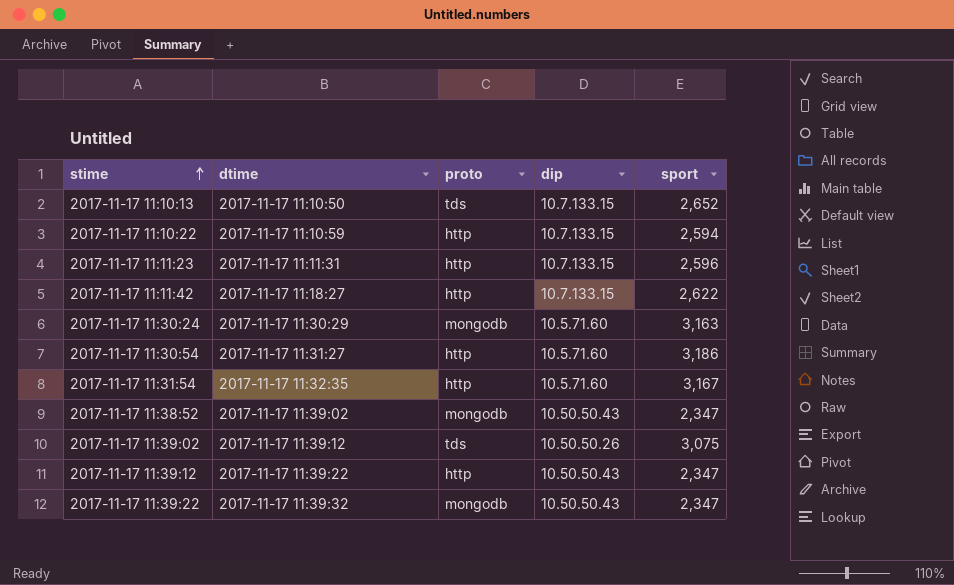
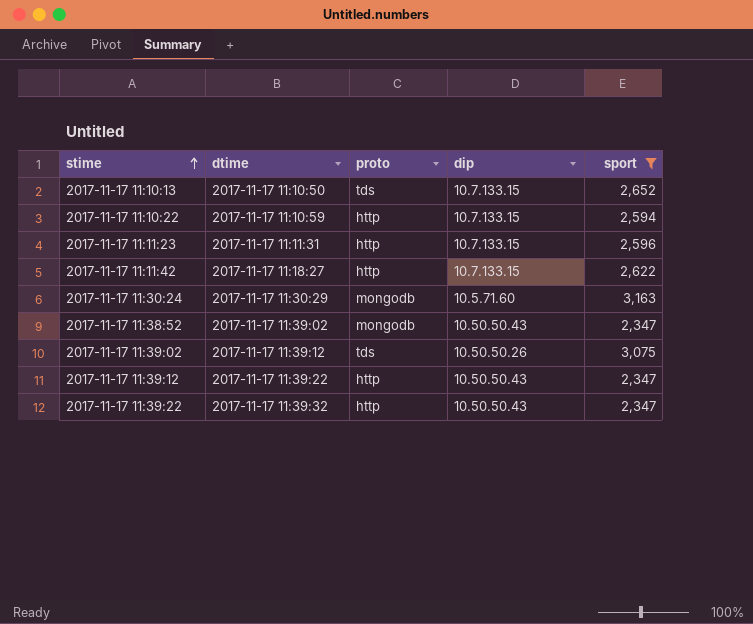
filter: none -> sport <= 3,163
2017-11-17 11:39:22 | proto: mongodb -> http

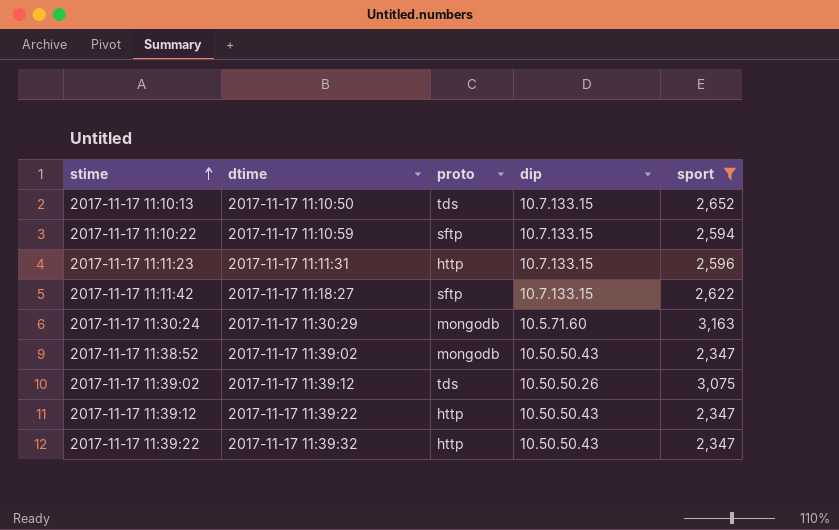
2017-11-17 11:10:22 | proto: http -> sftp
2017-11-17 11:11:42 | proto: http -> sftp

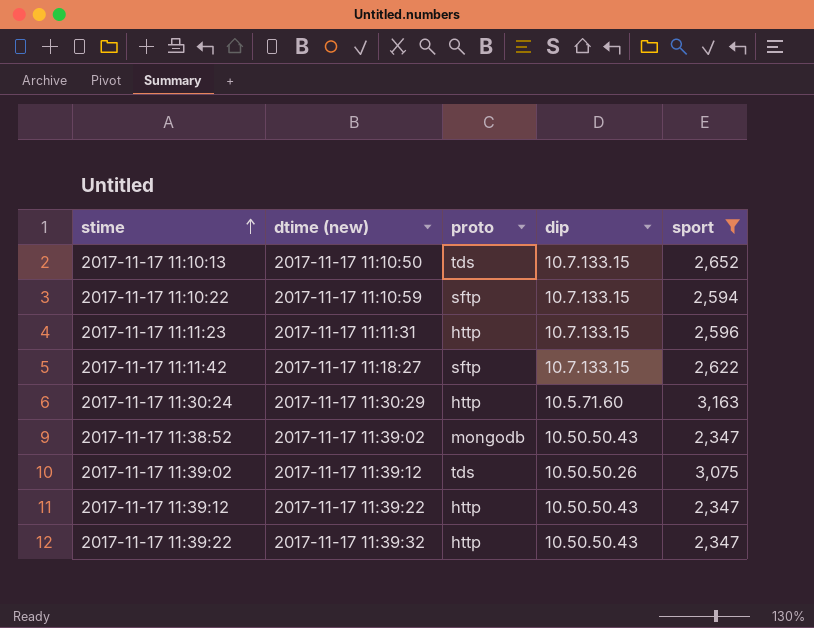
column name: dtime -> dtime (new)
2017-11-17 11:30:24 | proto: mongodb -> http

